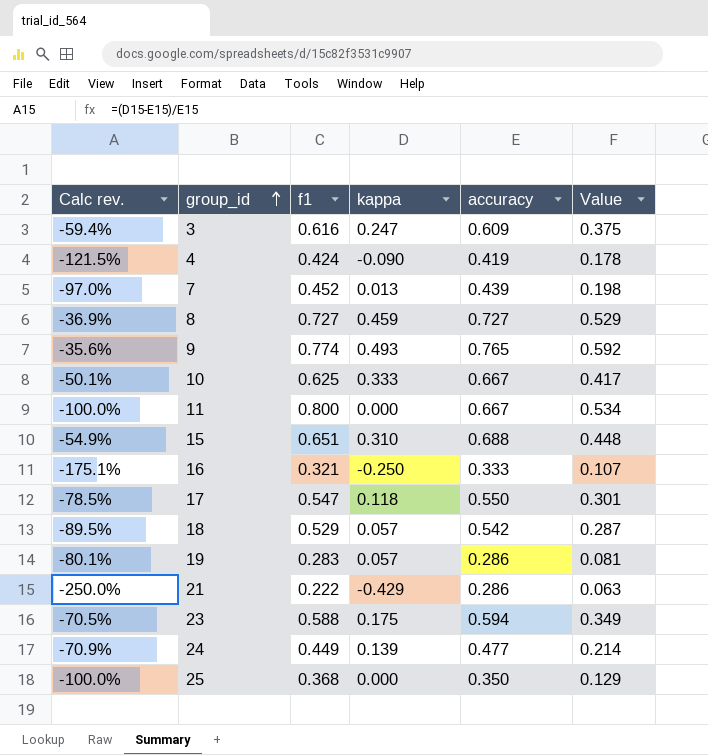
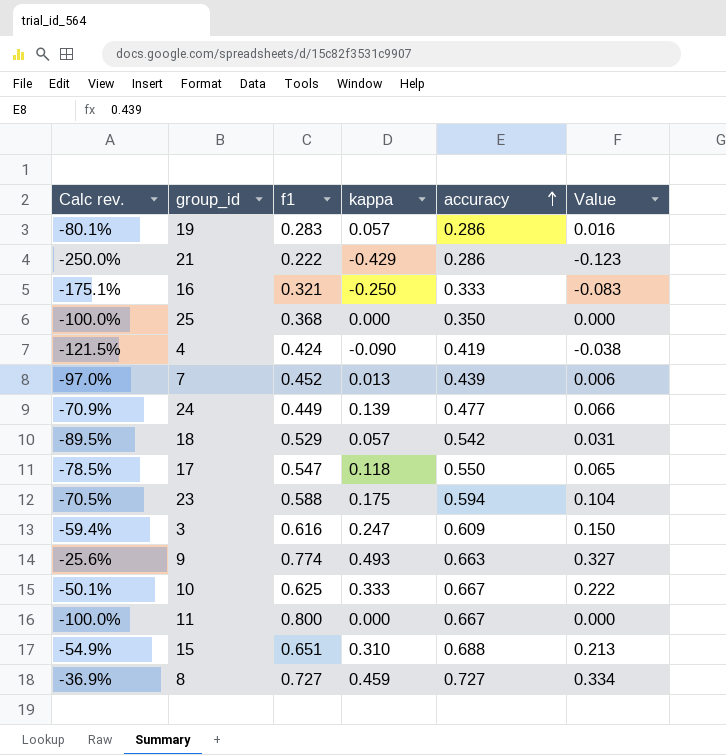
row order: group_id ascending -> accuracy ascending
column Value | formula: [f1] * [accuracy] -> [kappa] * [accuracy]
9 | Calc rev.: -35.6% -> -25.6%
9 | accuracy: 0.765 -> 0.663

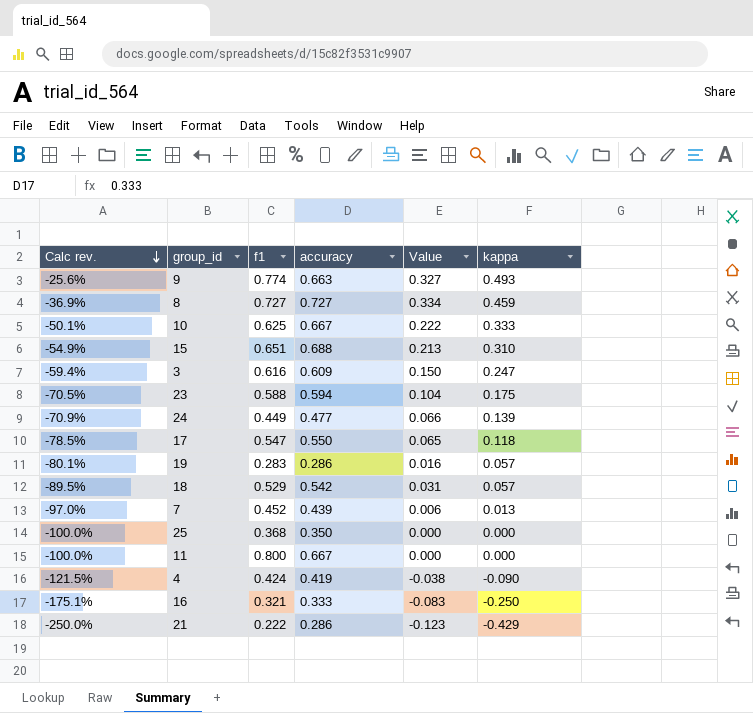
row order: accuracy ascending -> Calc rev. descending
column kappa | position: 4 -> 6

